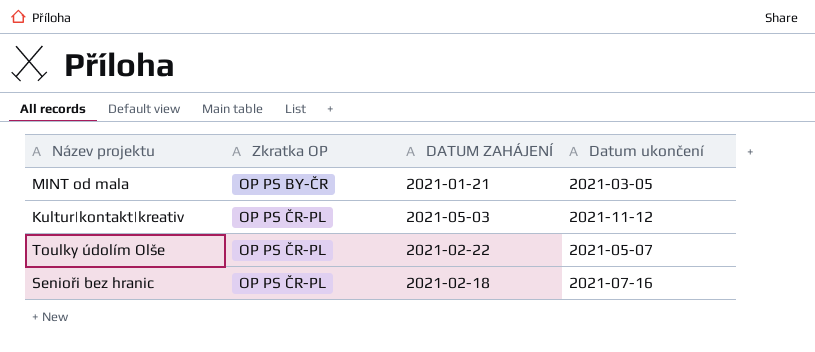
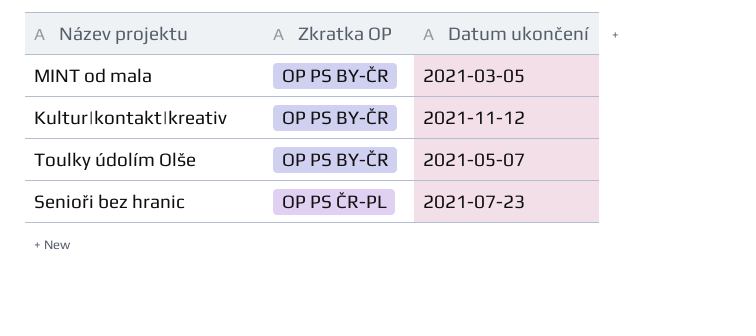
column DATUM ZAHÁJENÍ | position: 3 -> none
Kultur|kontakt|kreativ | Zkratka OP: OP PS ČR-PL -> OP PS BY-ČR
Toulky údolím Olše | Zkratka OP: OP PS ČR-PL -> OP PS BY-ČR
Senioři bez hranic | Datum ukončení: 2021-07-16 -> 2021-07-23

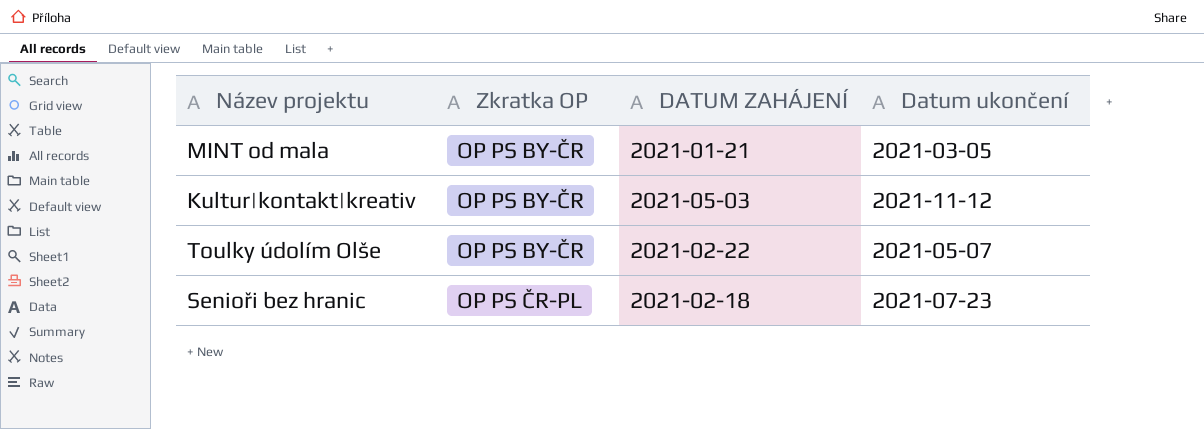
column DATUM ZAHÁJENÍ | position: none -> 3

